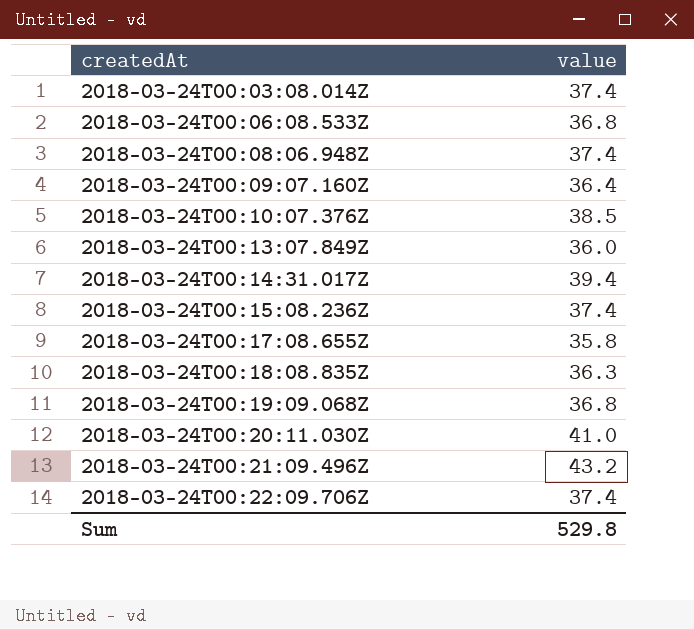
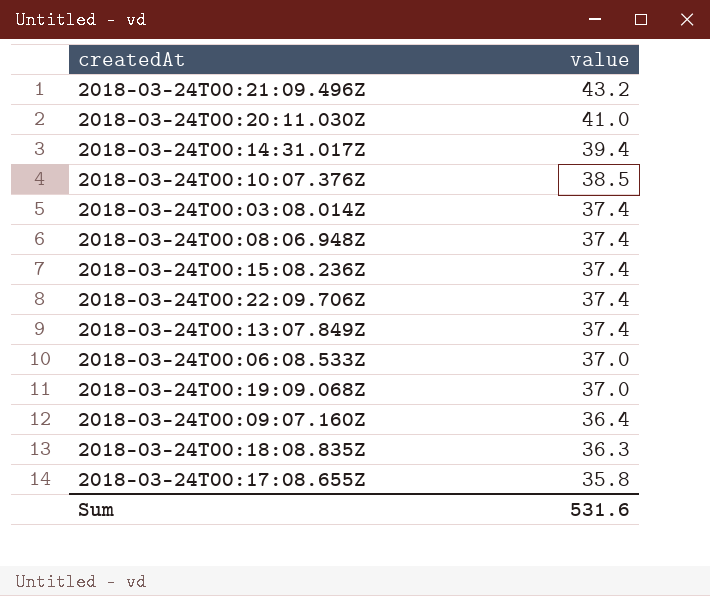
row order: createdAt ascending -> value descending
2018-03-24T00:13:07.849Z | value: 36.0 -> 37.4
2018-03-24T00:06:08.533Z | value: 36.8 -> 37.0
2018-03-24T00:19:09.068Z | value: 36.8 -> 37.0
Sum | value: 529.8 -> 531.6

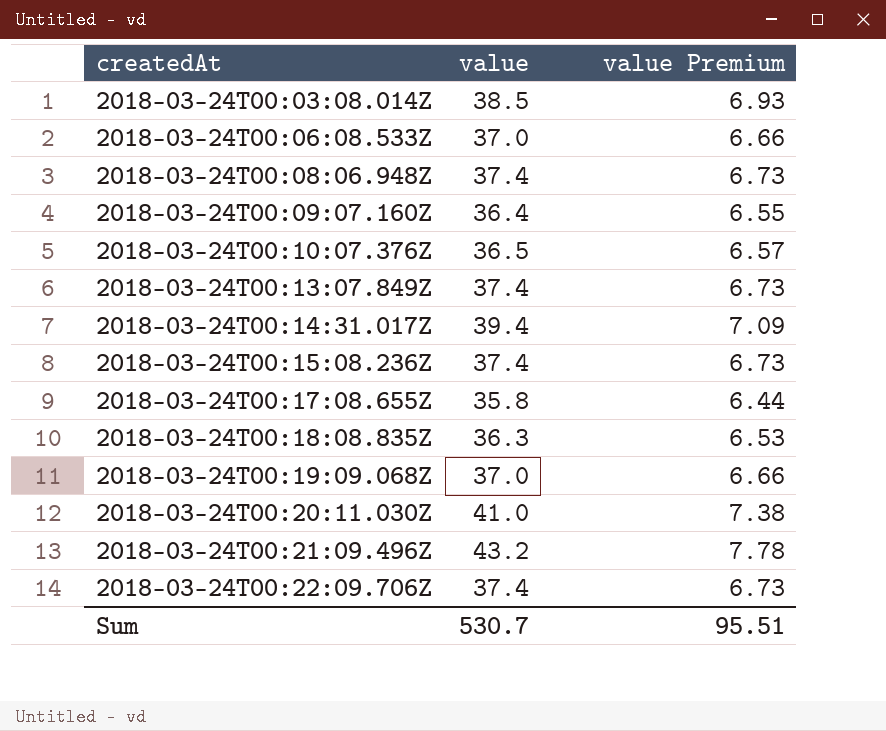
row order: value descending -> createdAt ascending
column value Premium | formula: none -> [value] * 0.18
2018-03-24T00:03:08.014Z | value: 37.4 -> 38.5
2018-03-24T00:10:07.376Z | value: 38.5 -> 36.5
Sum | value: 531.6 -> 530.7

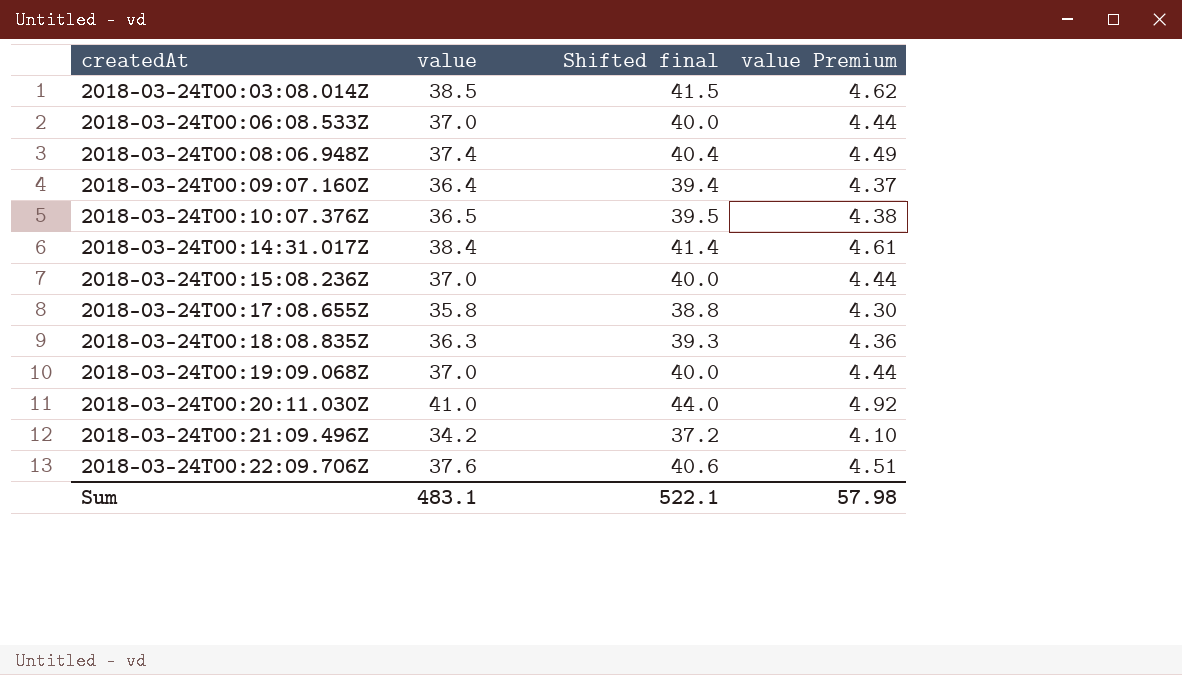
column Shifted final | formula: none -> [value] + 3
column value Premium | formula: [value] * 0.18 -> [value] * 0.12
row 2018-03-24T00:13:07.849Z: 37.4 | 6.73 -> none
2018-03-24T00:14:31.017Z | value: 39.4 -> 38.4
2018-03-24T00:15:08.236Z | value: 37.4 -> 37.0
2018-03-24T00:21:09.496Z | value: 43.2 -> 34.2
2018-03-24T00:22:09.706Z | value: 37.4 -> 37.6
Sum | value: 530.7 -> 483.1
Sum | value Premium: 95.51 -> 57.98

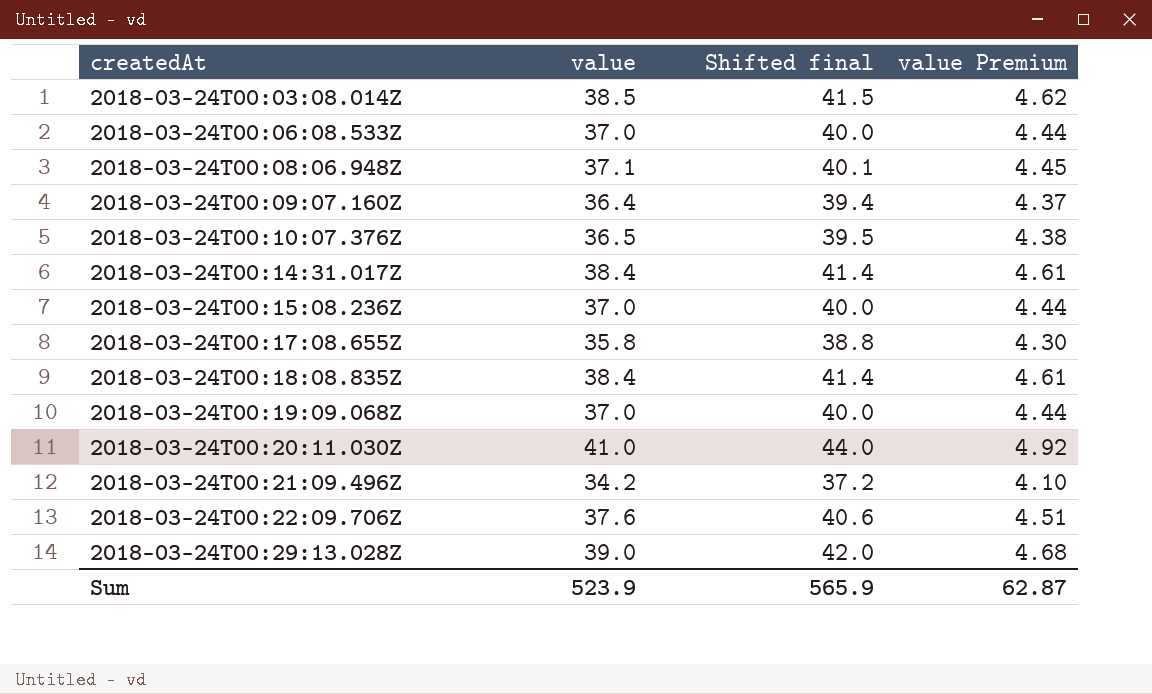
2018-03-24T00:08:06.948Z | value: 37.4 -> 37.1
2018-03-24T00:08:06.948Z | Shifted final: 40.4 -> 40.1
2018-03-24T00:08:06.948Z | value Premium: 4.49 -> 4.45
2018-03-24T00:18:08.835Z | value: 36.3 -> 38.4
2018-03-24T00:18:08.835Z | Shifted final: 39.3 -> 41.4
2018-03-24T00:18:08.835Z | value Premium: 4.36 -> 4.61
row 2018-03-24T00:29:13.028Z: none -> 39.0 | 42.0 | 4.68
Sum | value: 483.1 -> 523.9
Sum | Shifted final: 522.1 -> 565.9
Sum | value Premium: 57.98 -> 62.87

